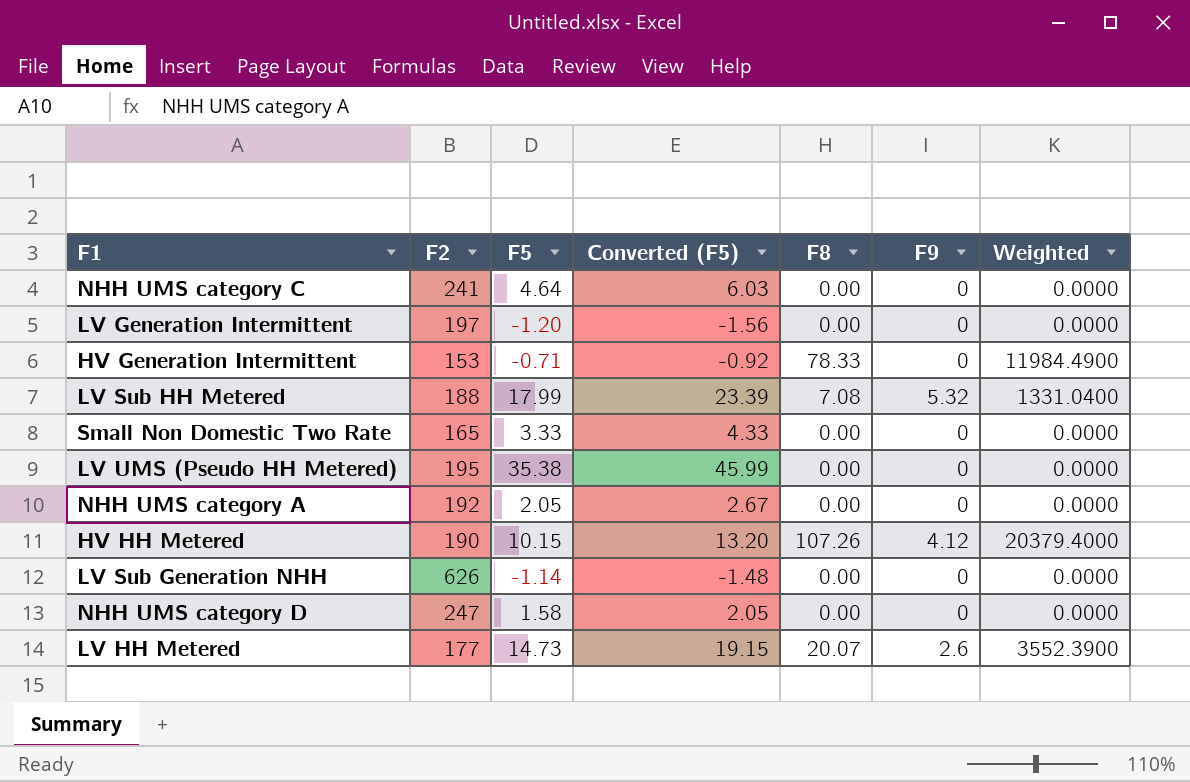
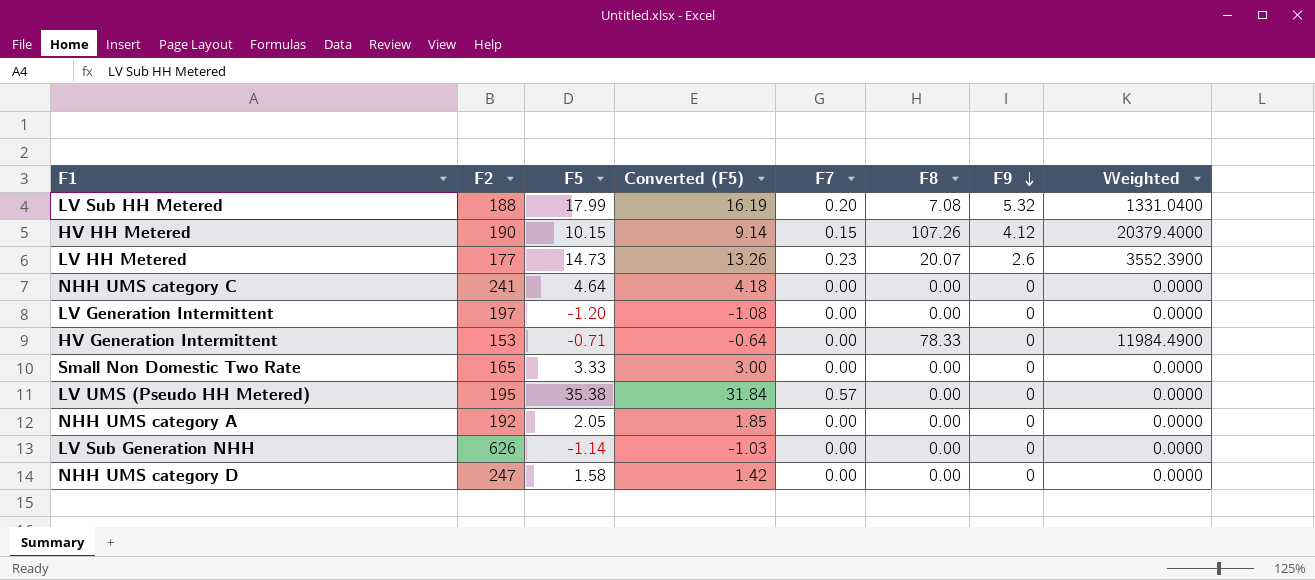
row order: none -> F9 descending
column Converted (F5) | formula: [F5] * 1.3 -> [F5] * 0.9
column F7 | position: none -> 5

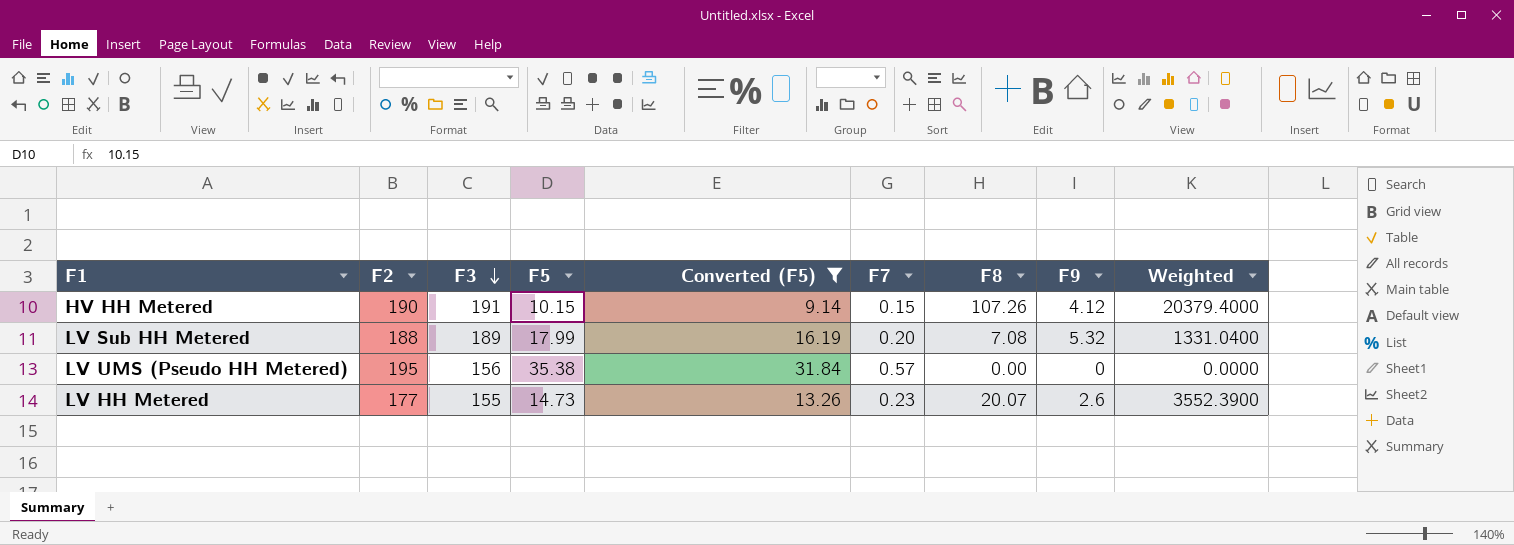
filter: none -> Converted (F5) >= 9.14
row order: F9 descending -> F3 descending
column F3 | position: none -> 3

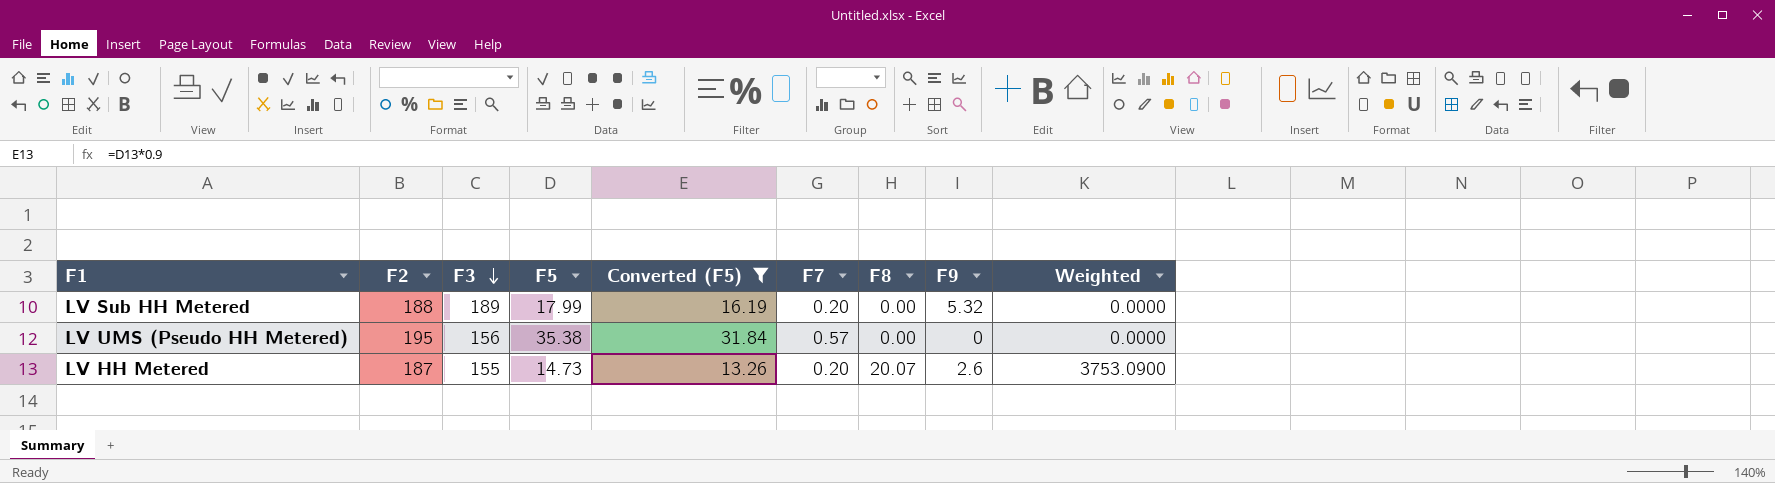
row HV HH Metered: 190 | 191 | 10.15 | 9.14 | 0.15 | 107.26 | 4.12 | 20379.4000 -> none
LV Sub HH Metered | F8: 7.08 -> 0.00
LV Sub HH Metered | Weighted: 1331.0400 -> 0.0000
LV HH Metered | F2: 177 -> 187
LV HH Metered | F7: 0.23 -> 0.20
LV HH Metered | Weighted: 3552.3900 -> 3753.0900

